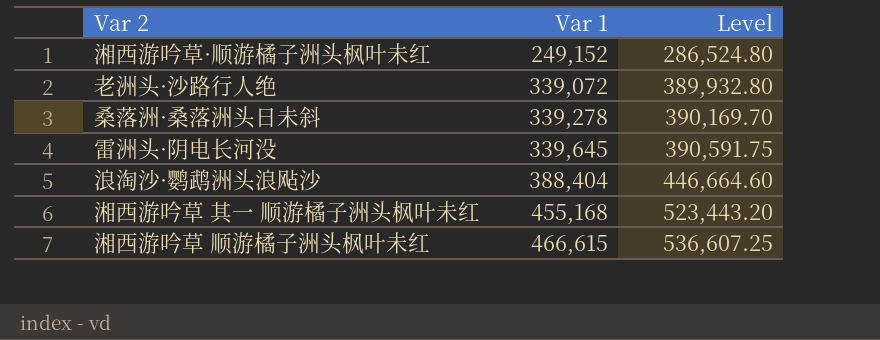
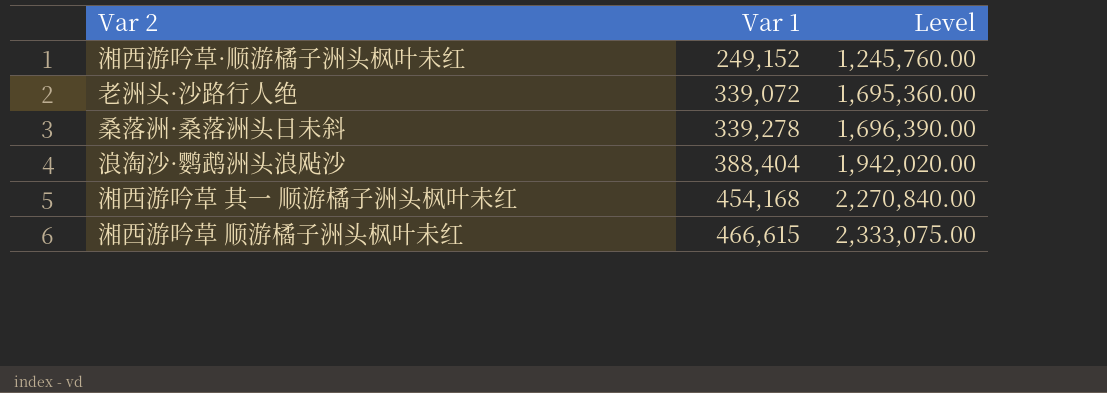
column Level | formula: [Var 1] * 1.15 -> [Var 1] * 5
row 雷洲头·阴电长河没: 339,645 | 390,591.75 -> none
湘西游吟草 其一 顺游橘子洲头枫叶未红 | Var 1: 455,168 -> 454,168

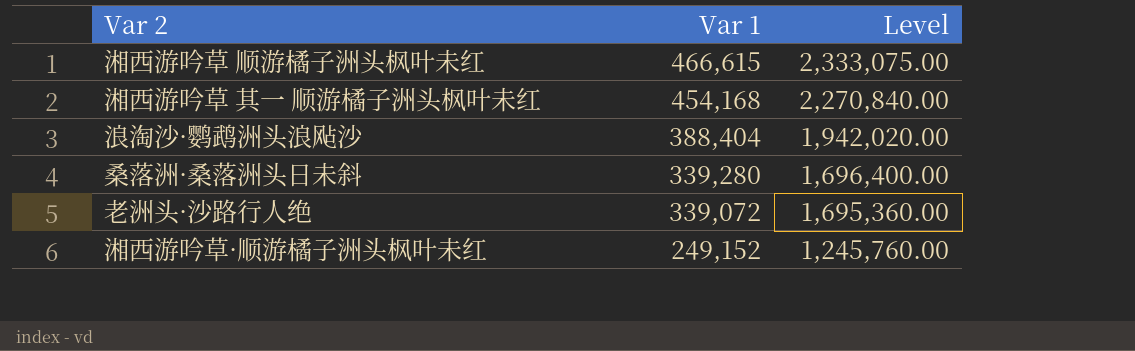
row order: Var 1 ascending -> Var 1 descending
桑落洲·桑落洲头日未斜 | Var 1: 339,278 -> 339,280
桑落洲·桑落洲头日未斜 | Level: 1,696,390.00 -> 1,696,400.00

